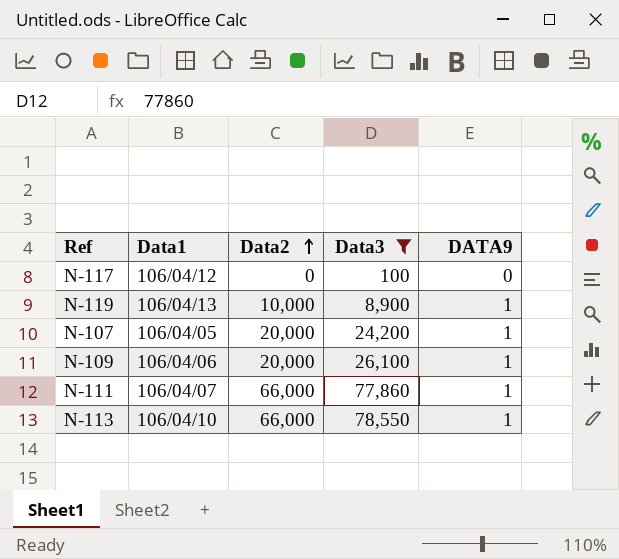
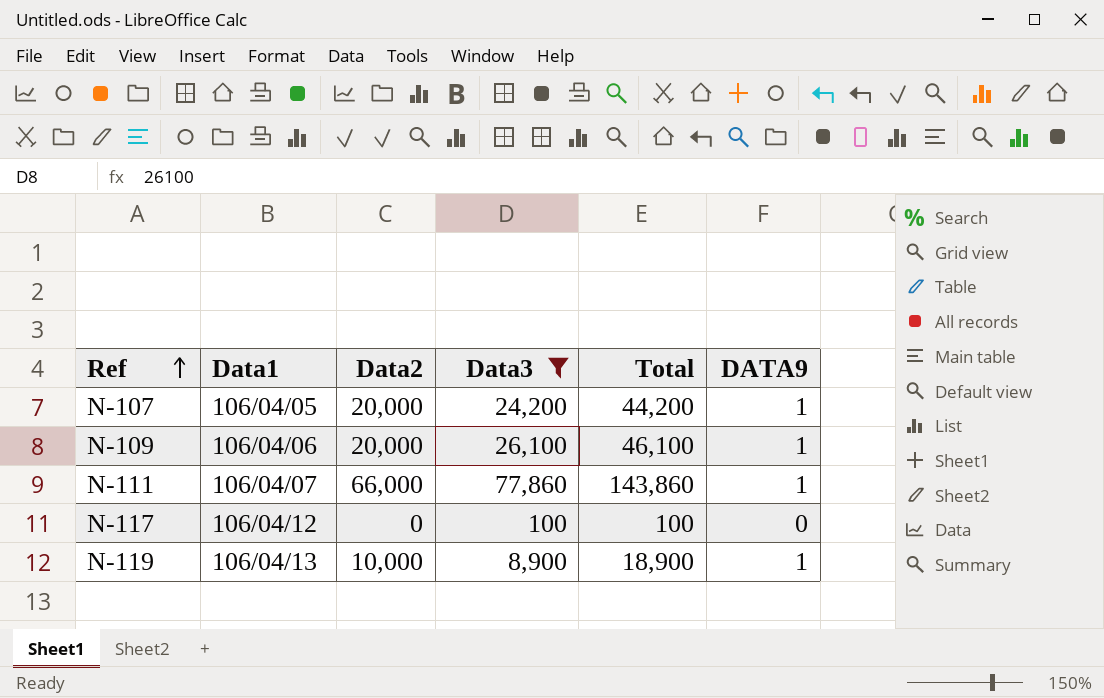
row order: Data2 ascending -> Ref ascending
column Total | formula: none -> [Data2] + [Data3]
row N-113: 106/04/10 | 66,000 | 78,550 | 1 -> none

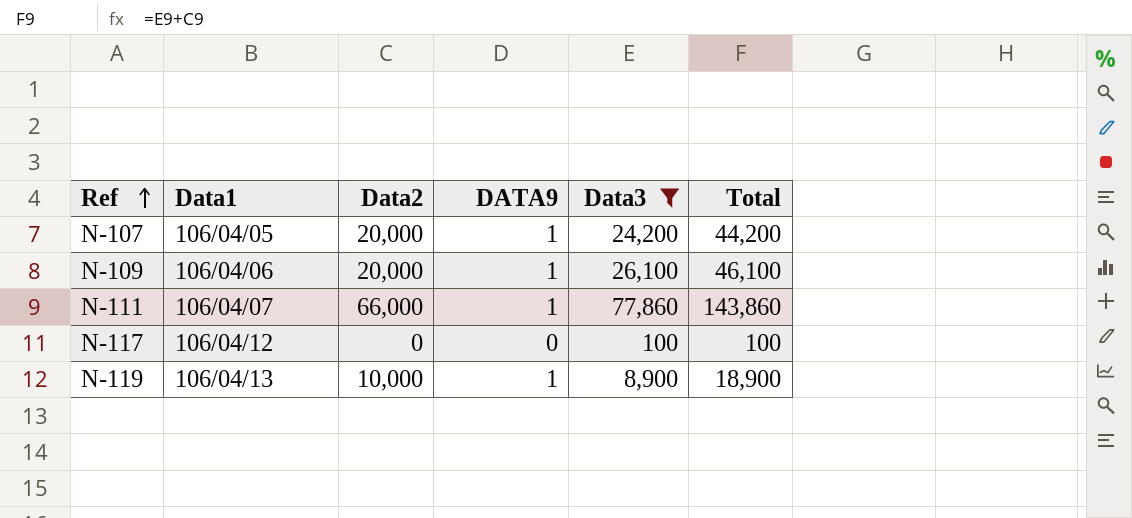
column DATA9 | position: 6 -> 4

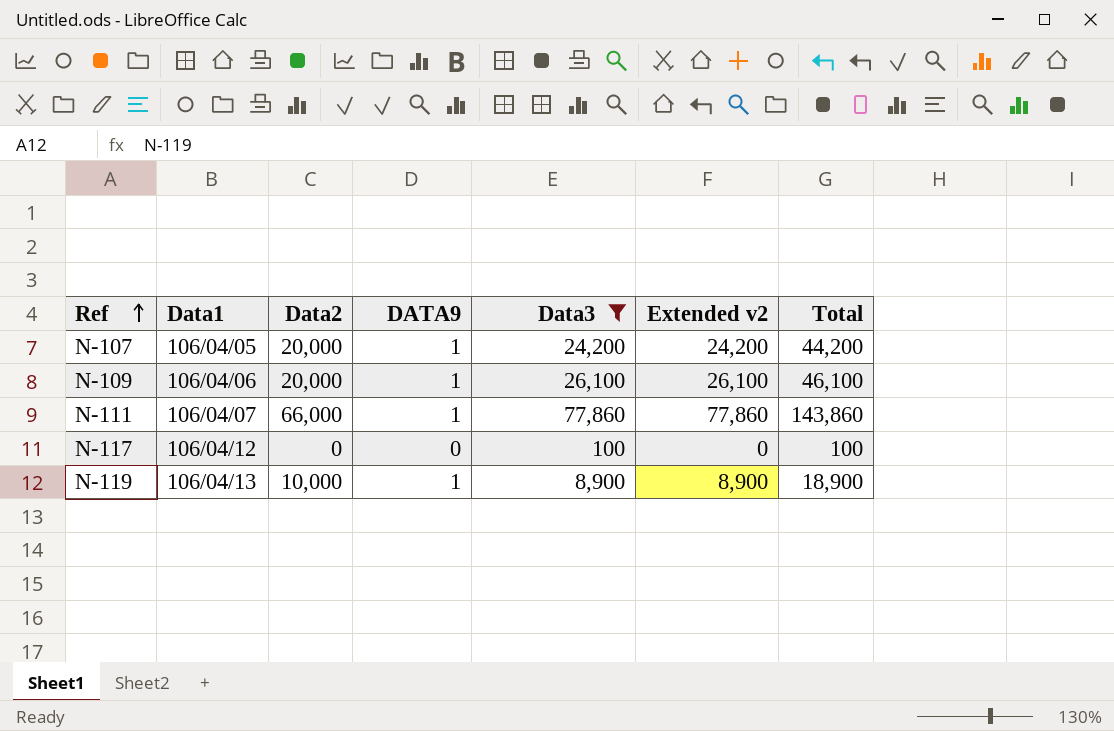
column Extended v2 | formula: none -> [DATA9] * [Data3]

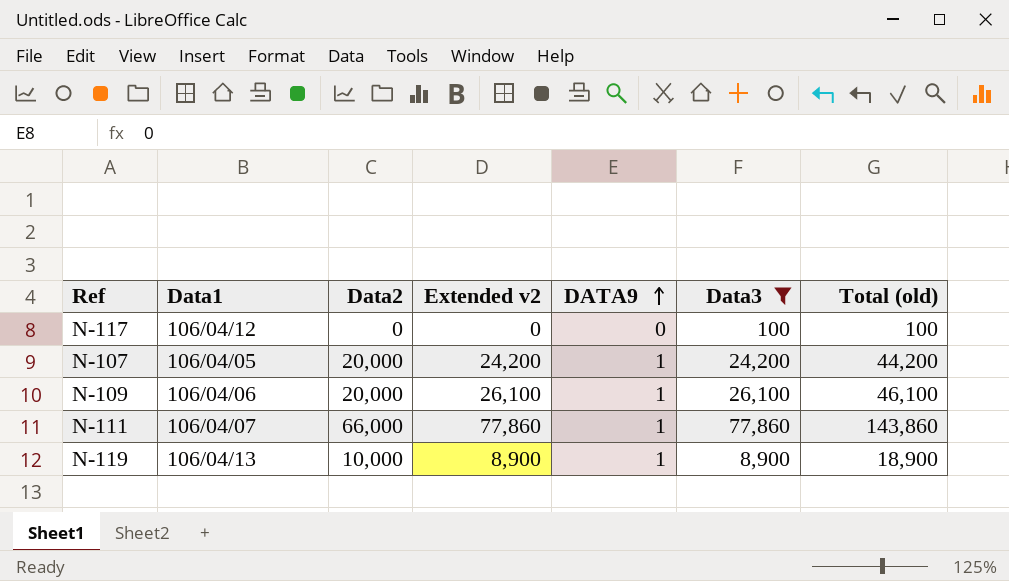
row order: Ref ascending -> DATA9 ascending
column Extended v2 | position: 6 -> 4
column name: Total -> Total (old)

